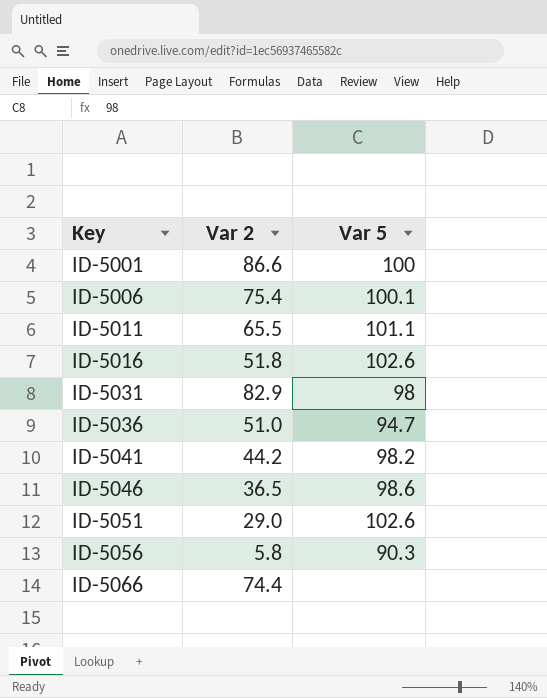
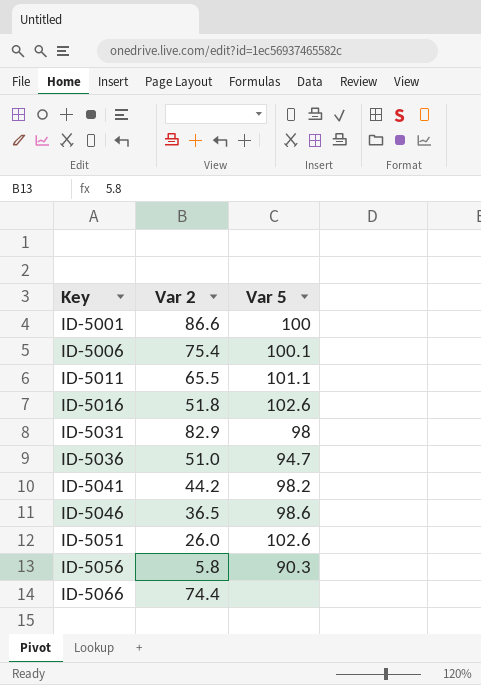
ID-5051 | Var 2: 29.0 -> 26.0

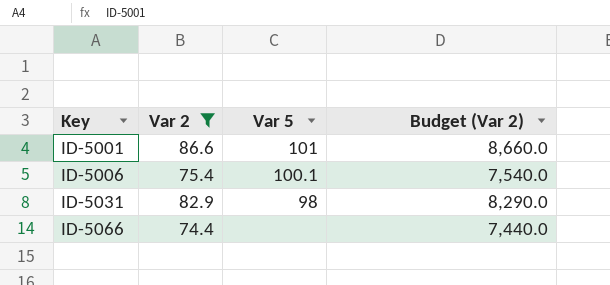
filter: none -> Var 2 >= 74.4
column Budget (Var 2) | formula: none -> [Var 2] * 100
ID-5001 | Var 5: 100 -> 101

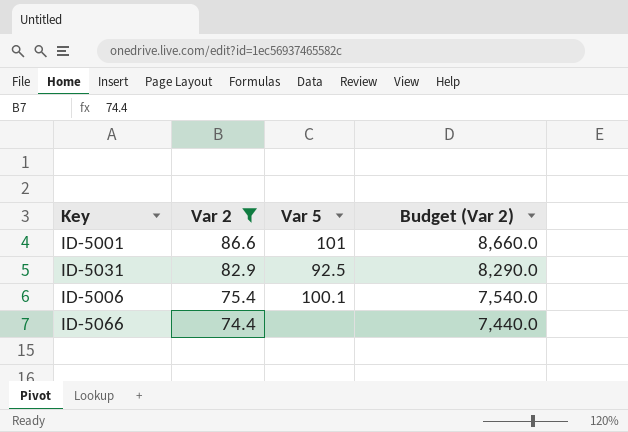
row order: Key ascending -> Var 2 descending
ID-5031 | Var 5: 98 -> 92.5

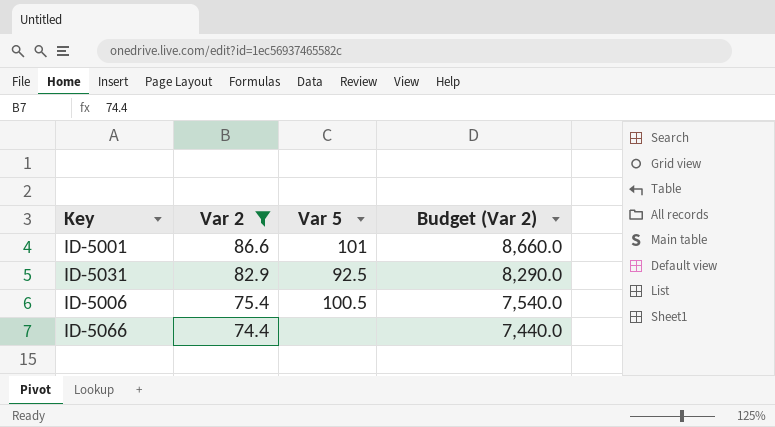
ID-5006 | Var 5: 100.1 -> 100.5

